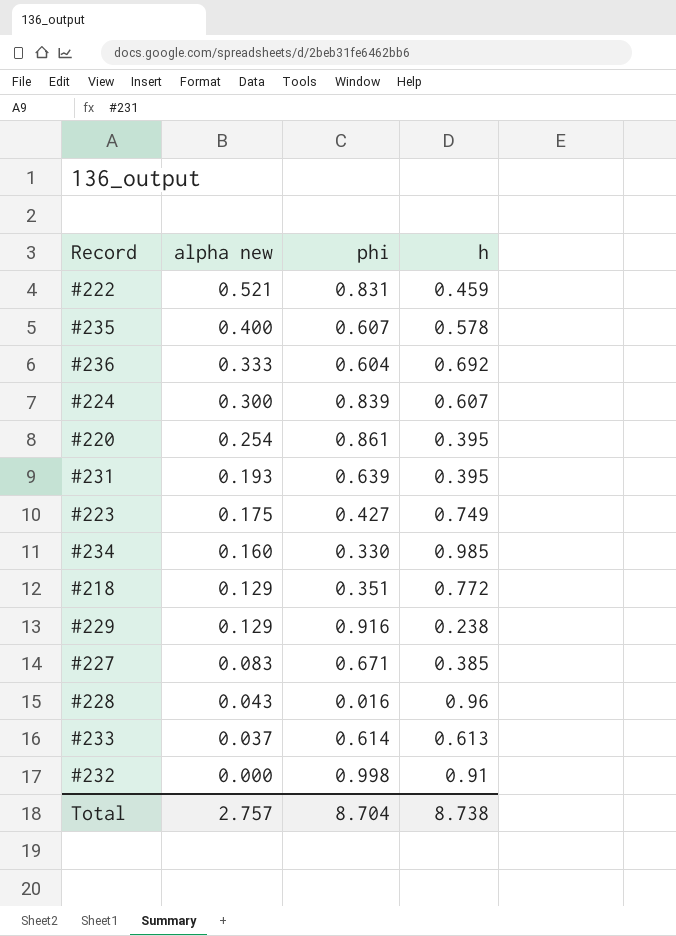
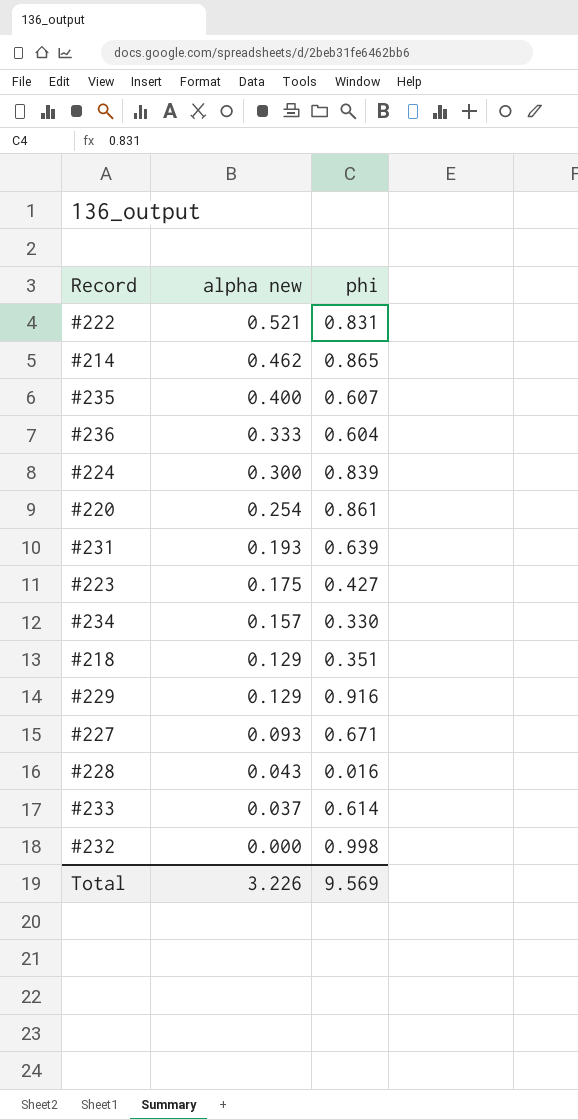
column h | position: 4 -> none
row #214: none -> 0.462 | 0.865
#234 | alpha new: 0.160 -> 0.157
#227 | alpha new: 0.083 -> 0.093
Total | alpha new: 2.757 -> 3.226
Total | phi: 8.704 -> 9.569

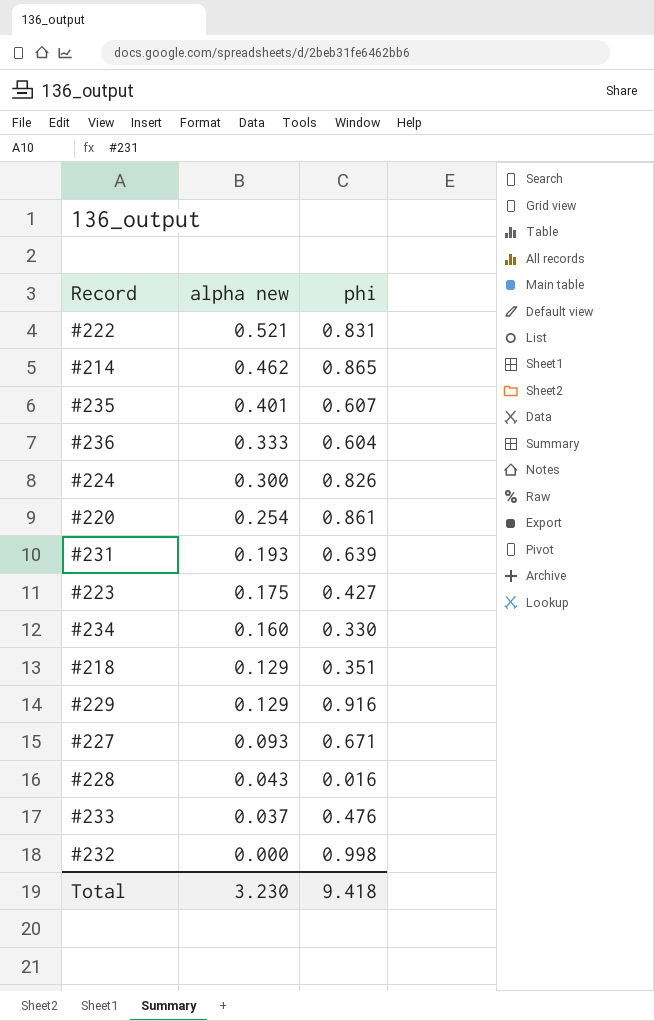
#235 | alpha new: 0.400 -> 0.401
#224 | phi: 0.839 -> 0.826
#234 | alpha new: 0.157 -> 0.160
#233 | phi: 0.614 -> 0.476
Total | alpha new: 3.226 -> 3.230
Total | phi: 9.569 -> 9.418

